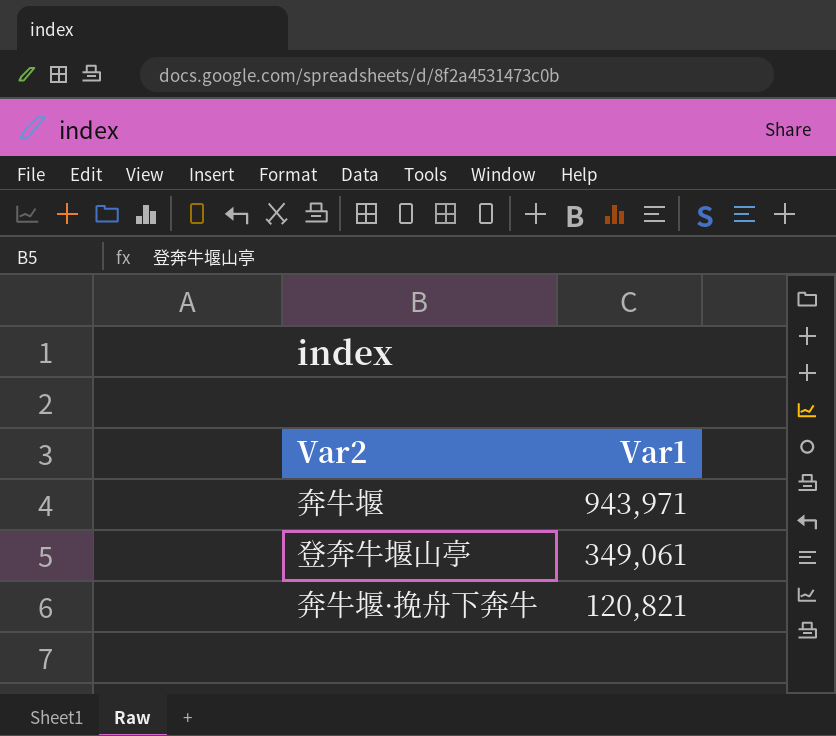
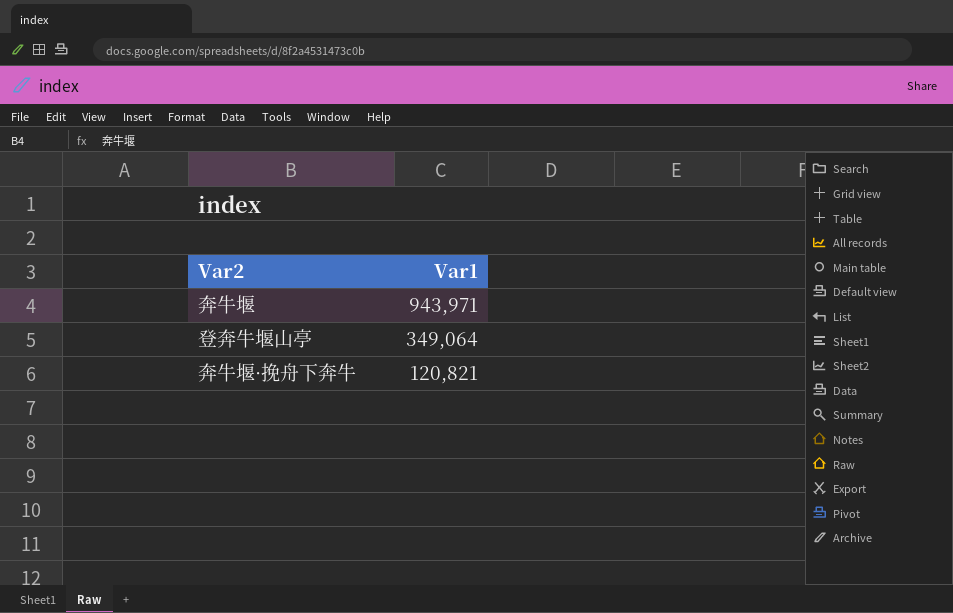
登奔牛堰山亭 | Var1: 349,061 -> 349,064

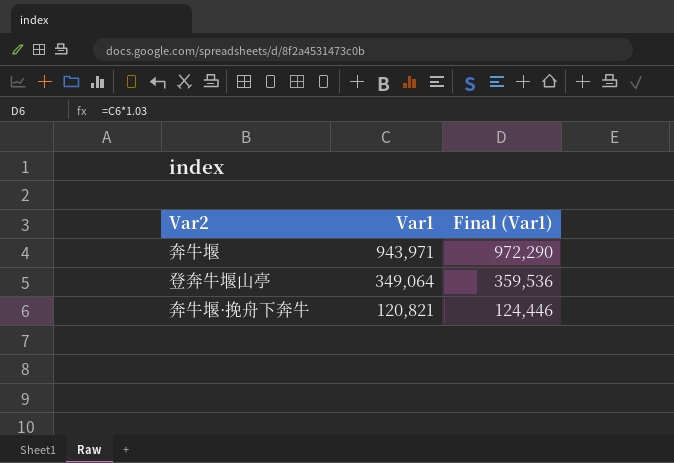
column Final (Var1) | formula: none -> [Var1] * 1.03

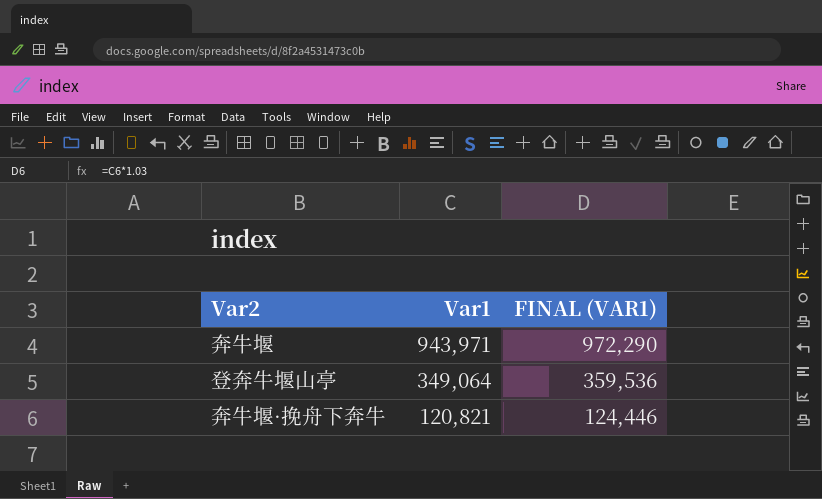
column name: Final (Var1) -> FINAL (VAR1)

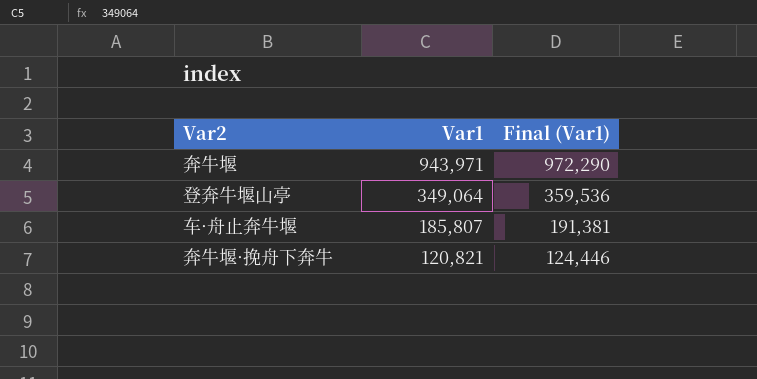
column name: FINAL (VAR1) -> Final (Var1)
row 车·舟止奔牛堰: none -> 185,807 | 191,381

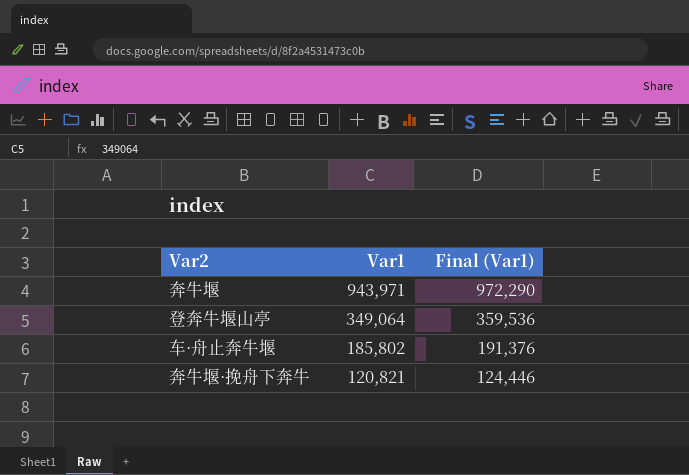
车·舟止奔牛堰 | Var1: 185,807 -> 185,802
车·舟止奔牛堰 | Final (Var1): 191,381 -> 191,376

